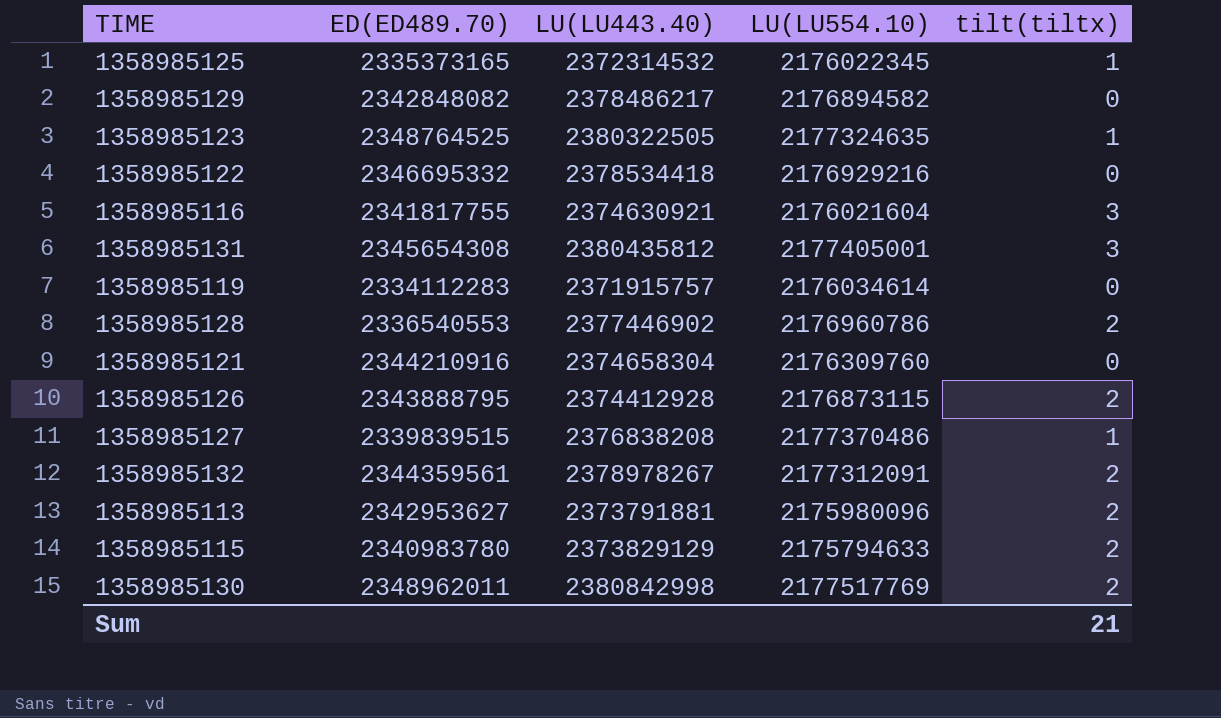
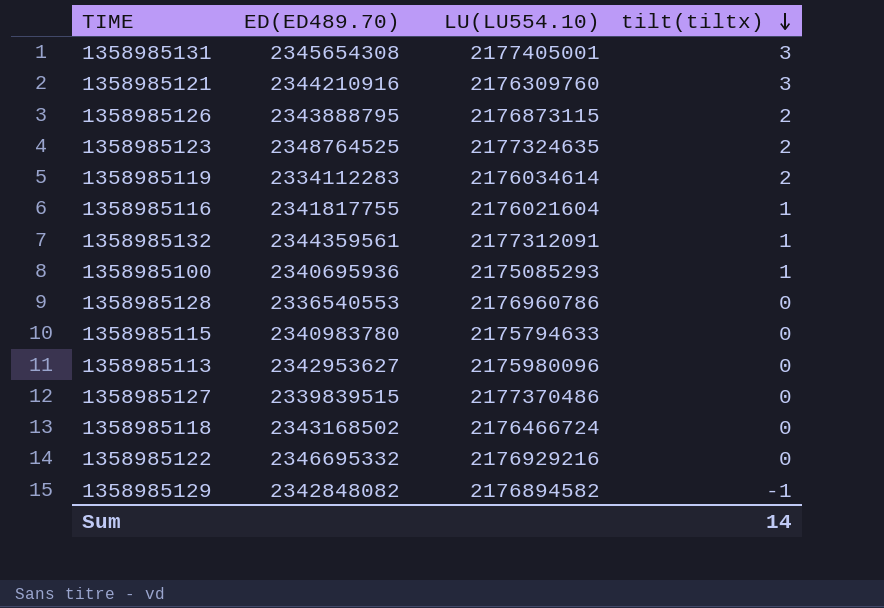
row order: none -> tilt(tiltx) descending
column LU(LU443.40) | position: 3 -> none
row 1358985125: 2335373165 | 2372314532 | 2176022345 | 1 -> none
row 1358985130: 2348962011 | 2380842998 | 2177517769 | 2 -> none
1358985121 | tilt(tiltx): 0 -> 3
1358985123 | tilt(tiltx): 1 -> 2
1358985119 | tilt(tiltx): 0 -> 2
1358985116 | tilt(tiltx): 3 -> 1
1358985132 | tilt(tiltx): 2 -> 1
row 1358985100: none -> 2340695936 | 2175085293 | 1
1358985128 | tilt(tiltx): 2 -> 0
1358985115 | tilt(tiltx): 2 -> 0
1358985113 | tilt(tiltx): 2 -> 0
1358985127 | tilt(tiltx): 1 -> 0
row 1358985118: none -> 2343168502 | 2176466724 | 0
1358985129 | tilt(tiltx): 0 -> -1
Sum | tilt(tiltx): 21 -> 14

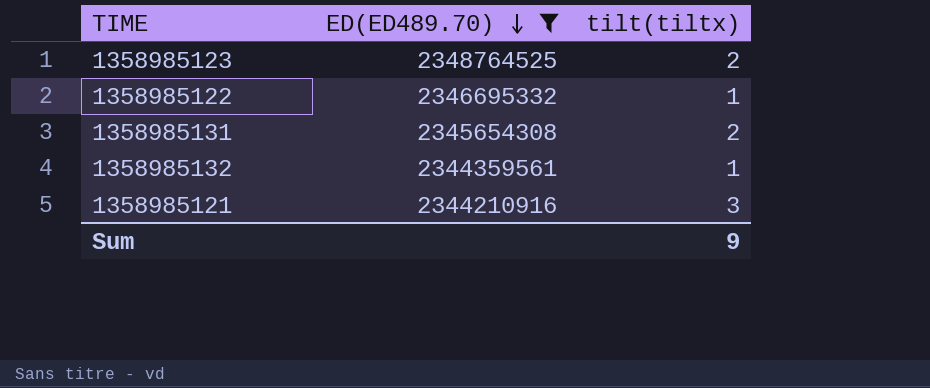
filter: none -> ED(ED489.70) >= 2344210916
row order: tilt(tiltx) descending -> ED(ED489.70) descending
column LU(LU554.10) | position: 3 -> none
1358985122 | tilt(tiltx): 0 -> 1
1358985131 | tilt(tiltx): 3 -> 2
Sum | tilt(tiltx): 14 -> 9

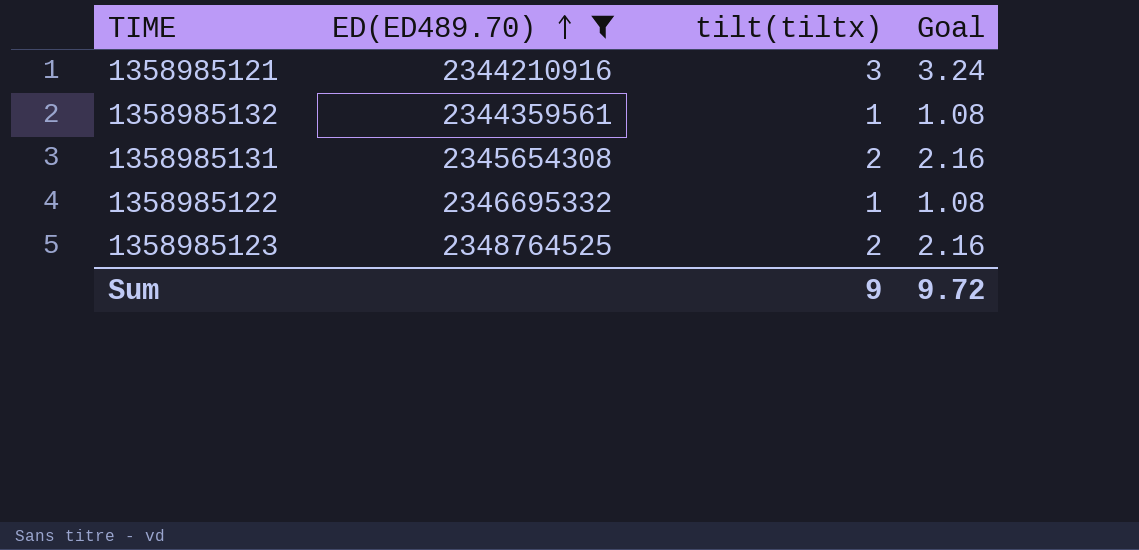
row order: ED(ED489.70) descending -> ED(ED489.70) ascending
column Goal | formula: none -> [tilt(tiltx)] * 1.08

